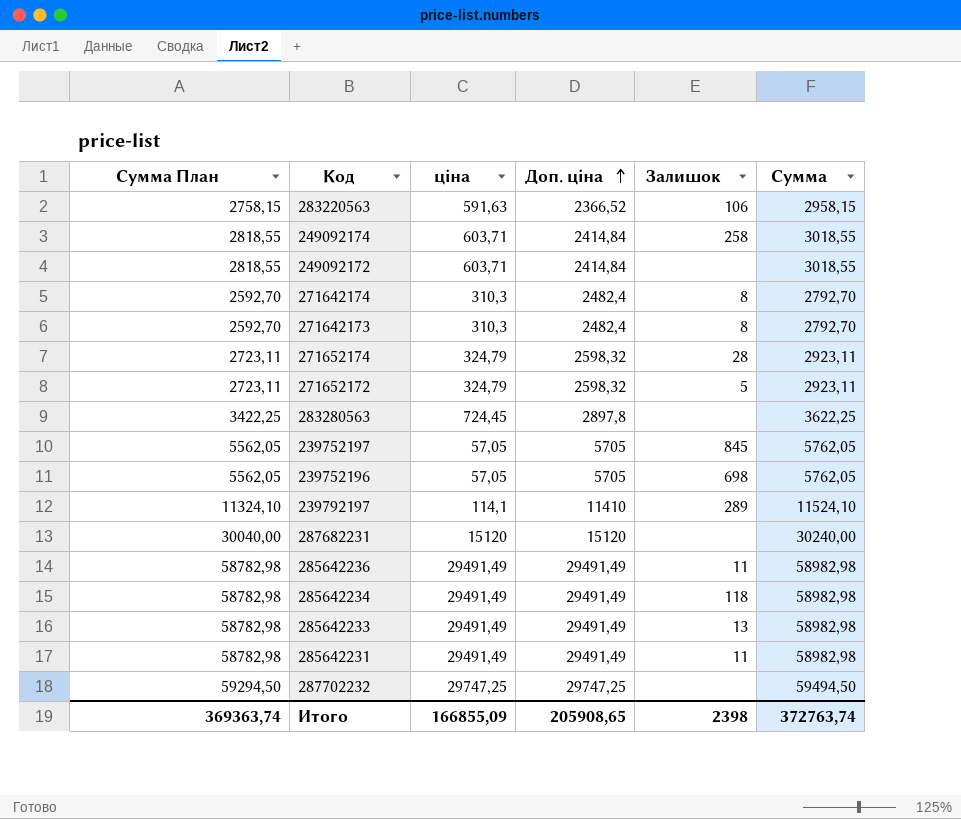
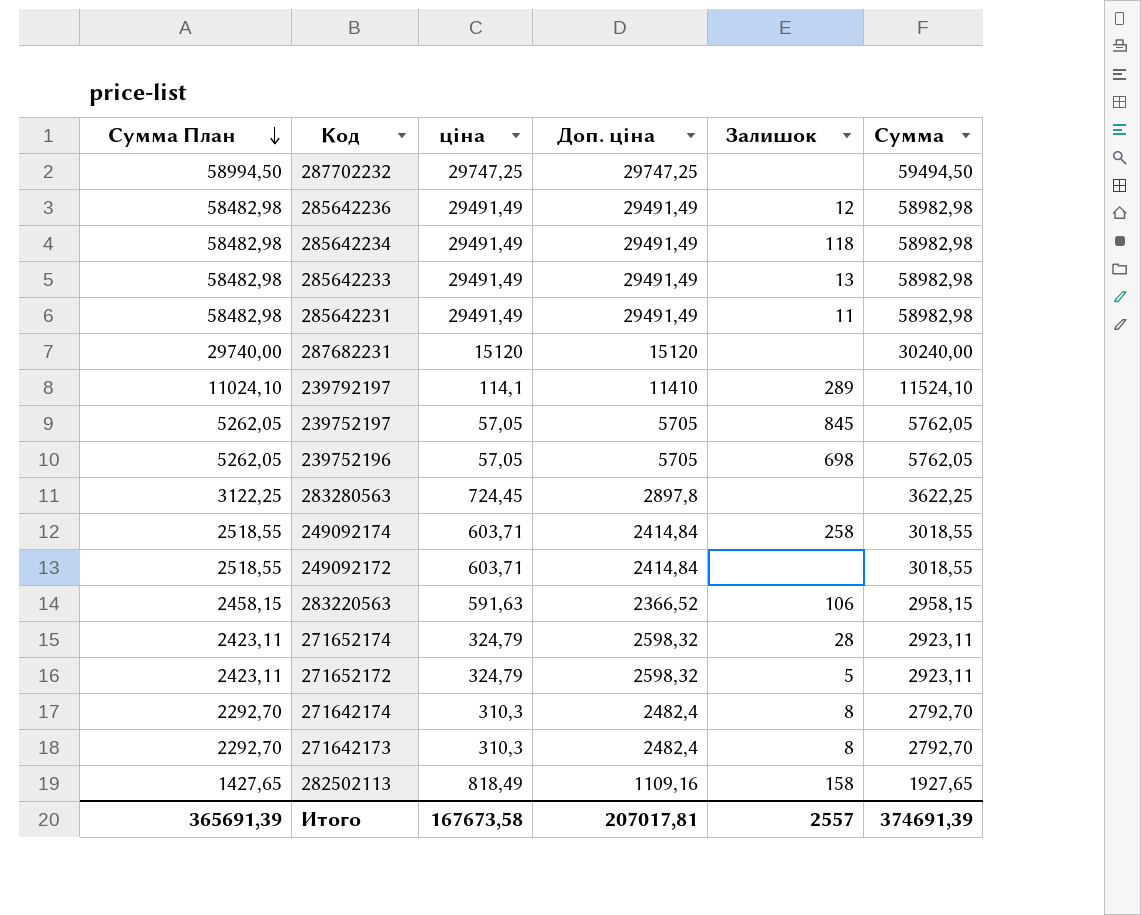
row order: Доп. ціна ascending -> Сумма План descending
column Сумма План | formula: [Сумма] - 200 -> [Сумма] - 500
285642236 | Залишок: 11 -> 12
row 282502113: none -> 1427,65 | 818,49 | 1109,16 | 158 | 1927,65
Итого | Сумма План: 369363,74 -> 365691,39
Итого | ціна: 166855,09 -> 167673,58
Итого | Доп. ціна: 205908,65 -> 207017,81
Итого | Залишок: 2398 -> 2557
Итого | Сумма: 372763,74 -> 374691,39

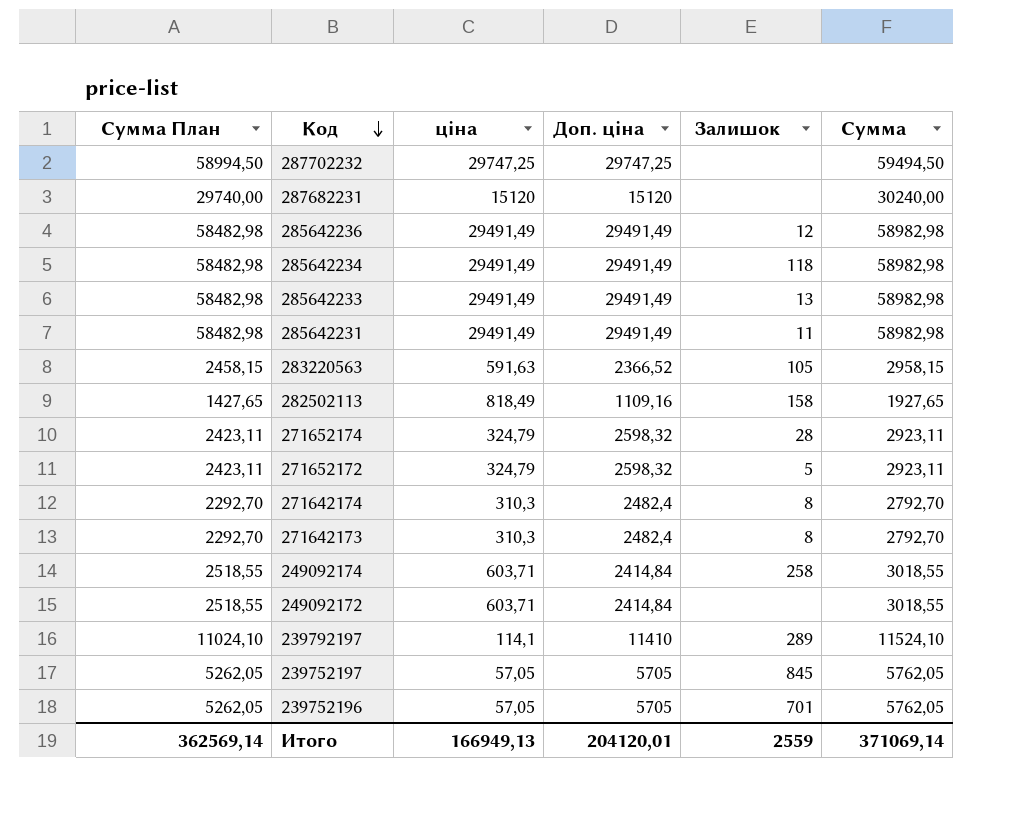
row order: Сумма План descending -> Код descending
row 283280563: 3122,25 | 724,45 | 2897,8 | none | 3622,25 -> none
283220563 | Залишок: 106 -> 105
239752196 | Залишок: 698 -> 701
Итого | Сумма План: 365691,39 -> 362569,14
Итого | ціна: 167673,58 -> 166949,13
Итого | Доп. ціна: 207017,81 -> 204120,01
Итого | Залишок: 2557 -> 2559
Итого | Сумма: 374691,39 -> 371069,14

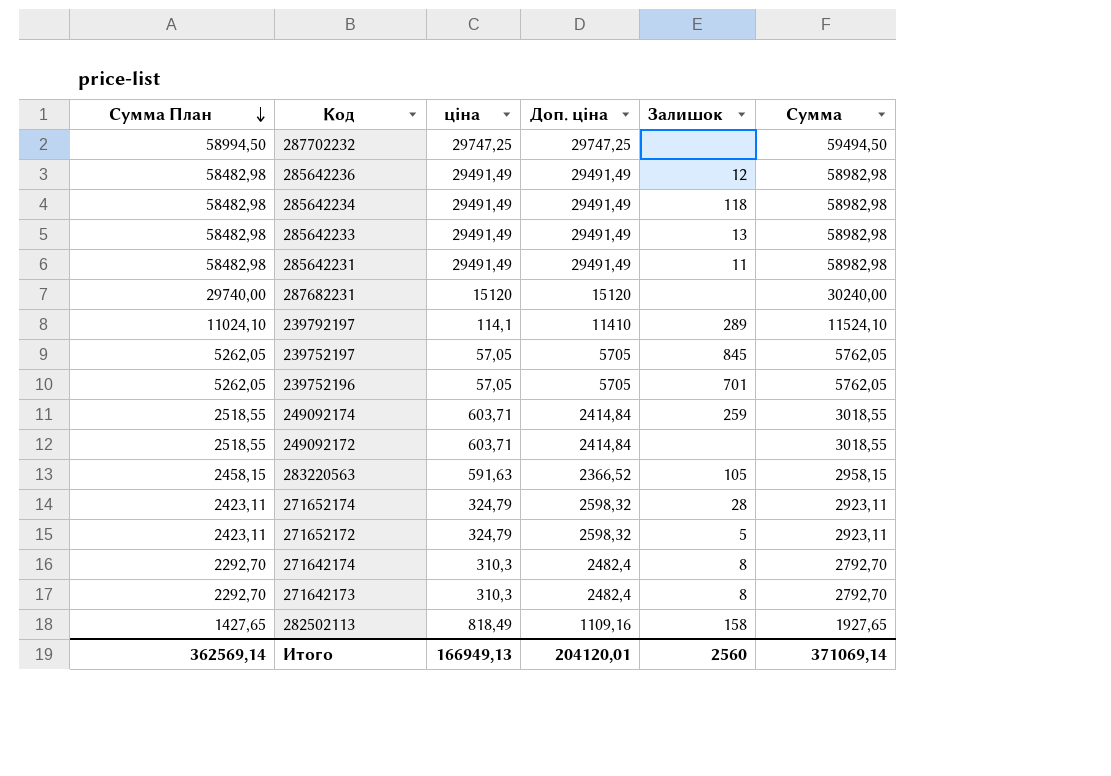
row order: Код descending -> Сумма План descending
249092174 | Залишок: 258 -> 259
Итого | Залишок: 2559 -> 2560

